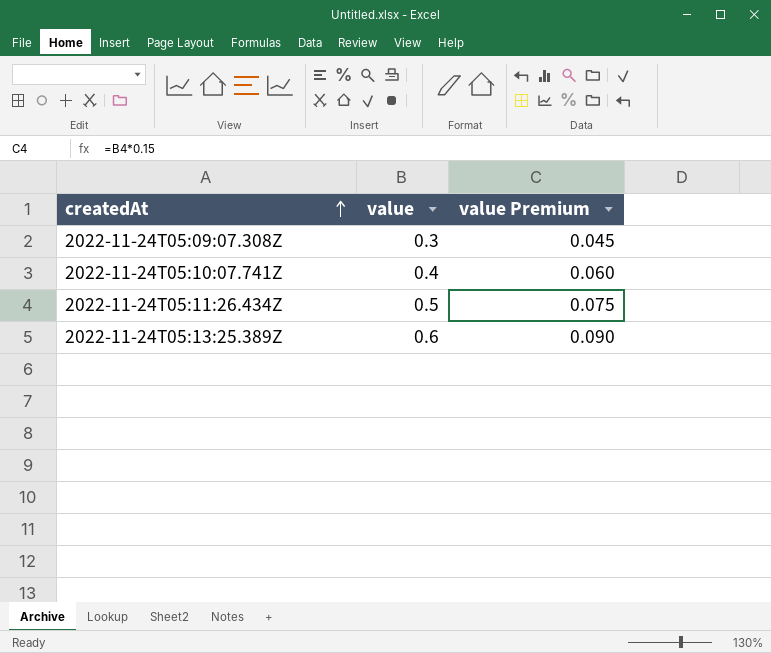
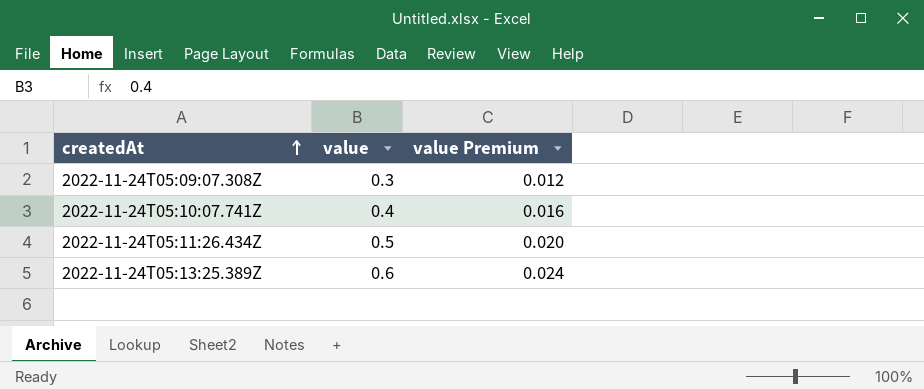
column value Premium | formula: [value] * 0.15 -> [value] * 0.04

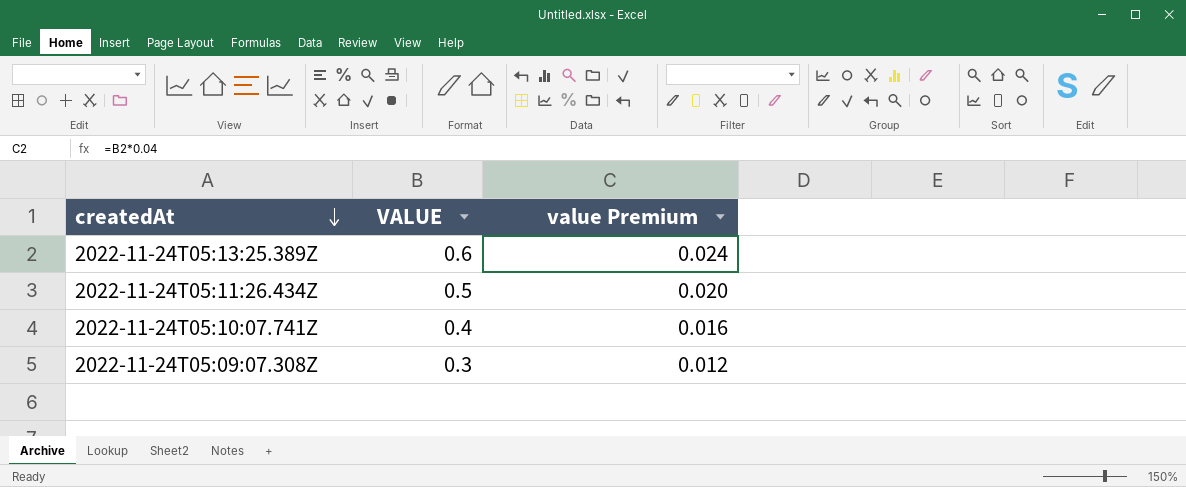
row order: createdAt ascending -> createdAt descending
column name: value -> VALUE

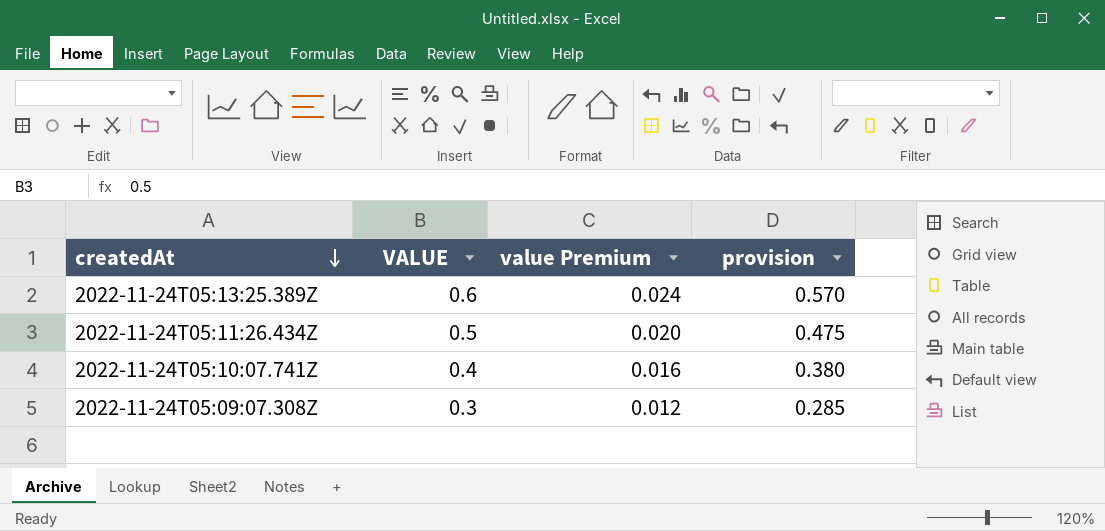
column provision | formula: none -> [VALUE] * 0.95

